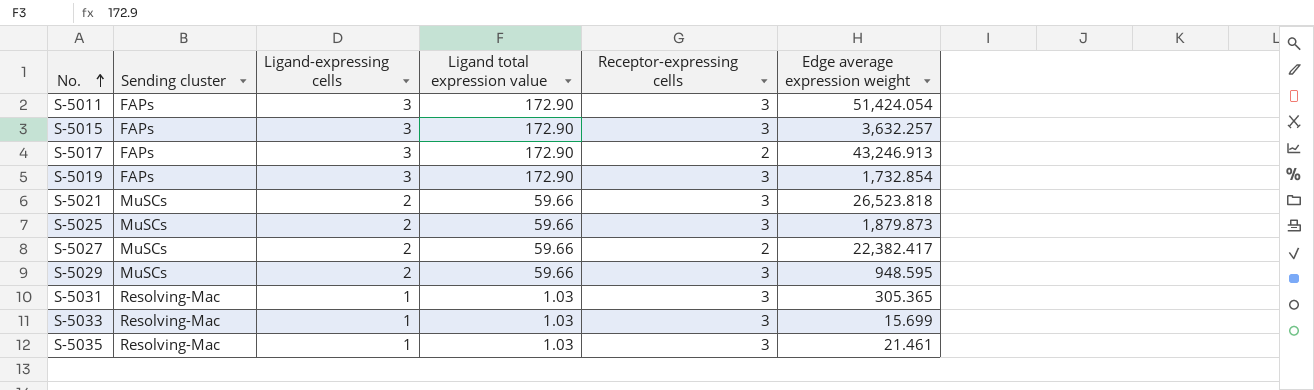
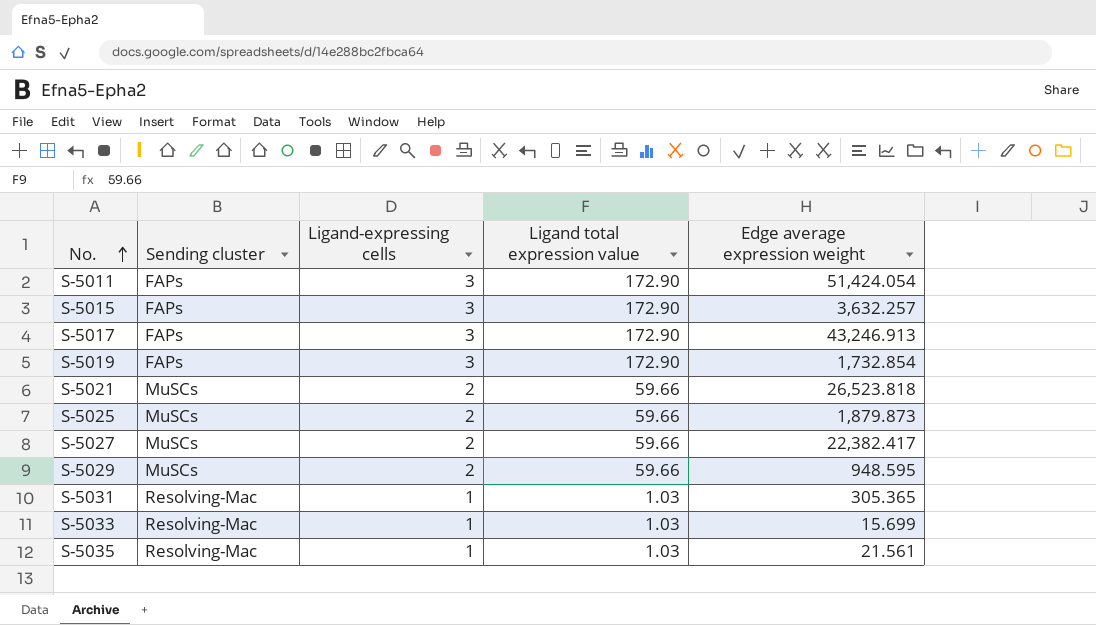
column Receptor-expressing cells | position: 5 -> none
S-5035 | Edge average expression weight: 21.461 -> 21.561

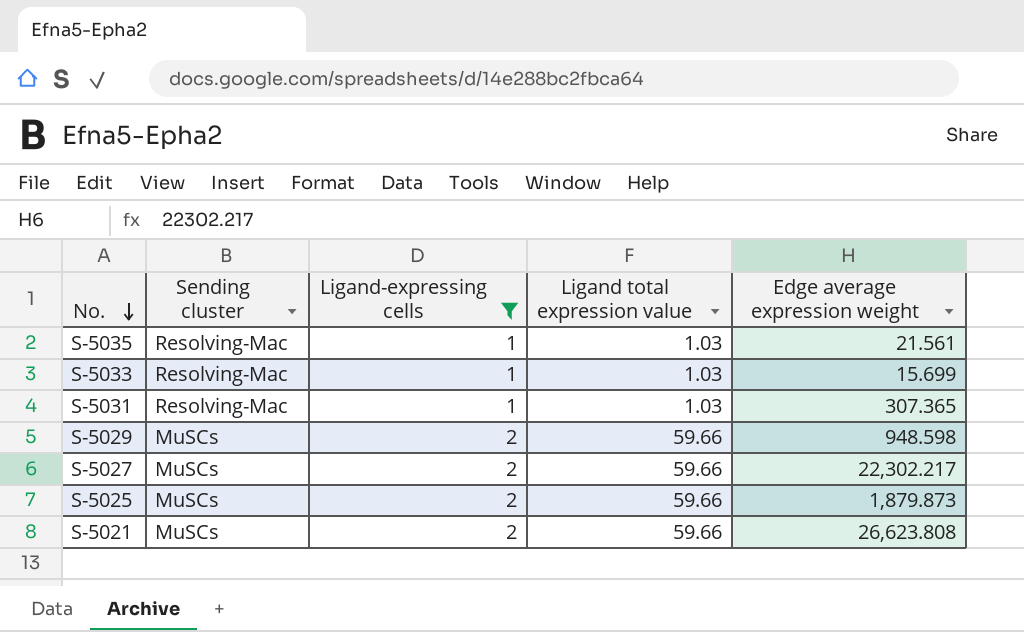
filter: none -> Ligand-expressing cells != 3
row order: No. ascending -> No. descending
S-5031 | Edge average expression weight: 305.365 -> 307.365
S-5029 | Edge average expression weight: 948.595 -> 948.598
S-5027 | Edge average expression weight: 22,382.417 -> 22,302.217
S-5021 | Edge average expression weight: 26,523.818 -> 26,623.808

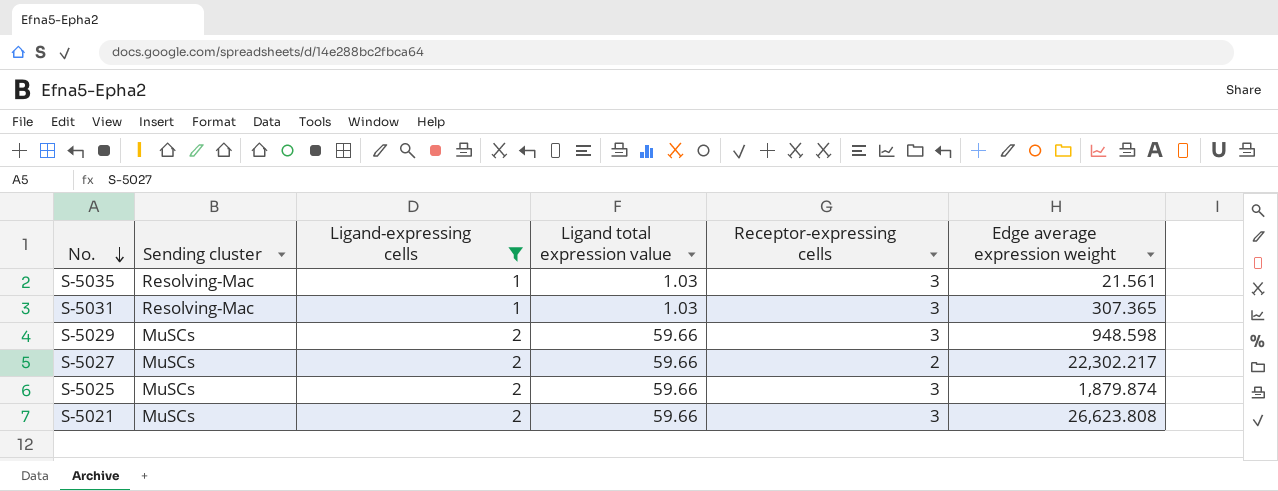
column Receptor-expressing cells | position: none -> 5
row S-5033: Resolving-Mac | 1 | 1.03 | 15.699 -> none
S-5025 | Edge average expression weight: 1,879.873 -> 1,879.874

